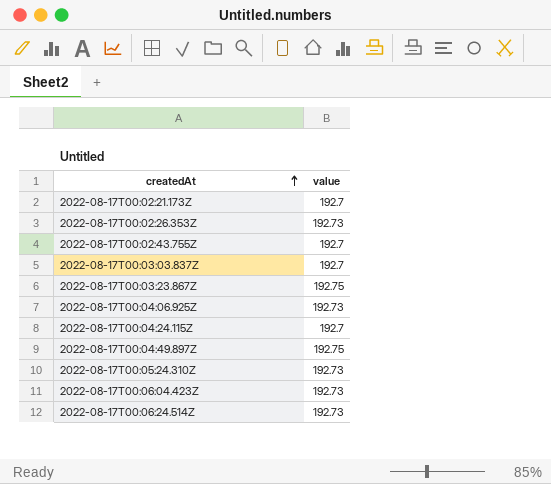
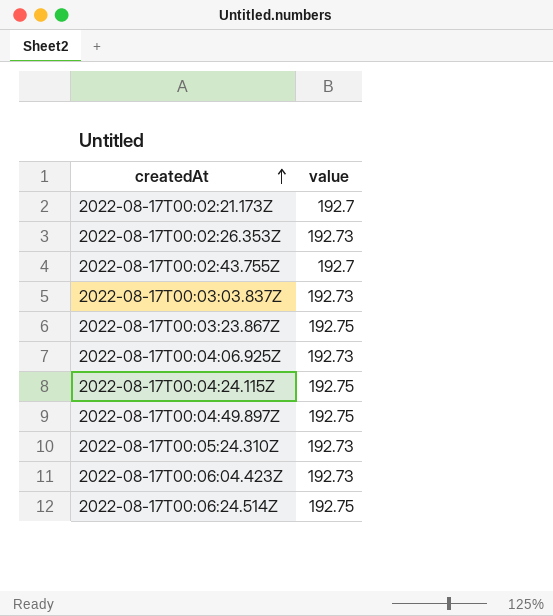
2022-08-17T00:03:03.837Z | value: 192.7 -> 192.73
2022-08-17T00:04:24.115Z | value: 192.7 -> 192.75
2022-08-17T00:06:24.514Z | value: 192.73 -> 192.75

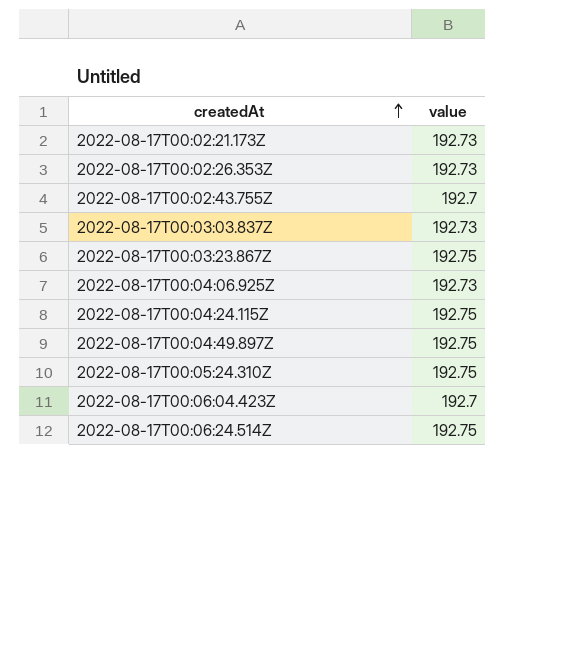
2022-08-17T00:02:21.173Z | value: 192.7 -> 192.73
2022-08-17T00:05:24.310Z | value: 192.73 -> 192.75
2022-08-17T00:06:04.423Z | value: 192.73 -> 192.7

